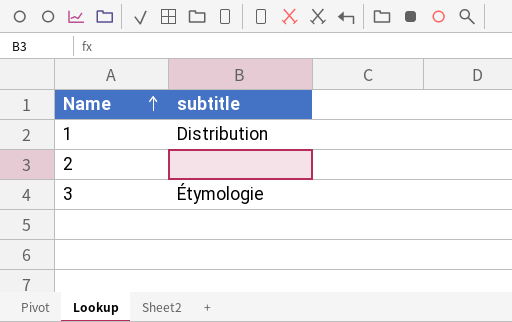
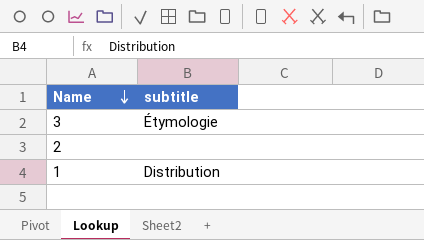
row order: Name ascending -> Name descending

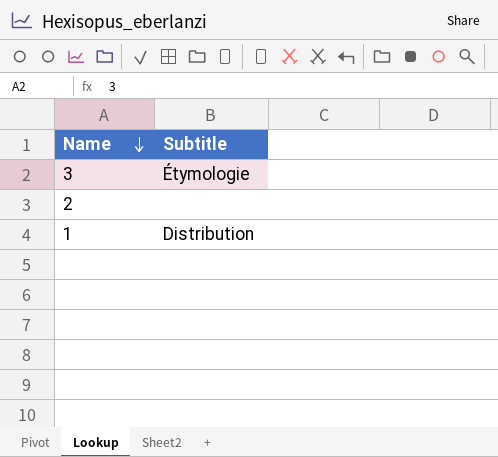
column name: subtitle -> Subtitle

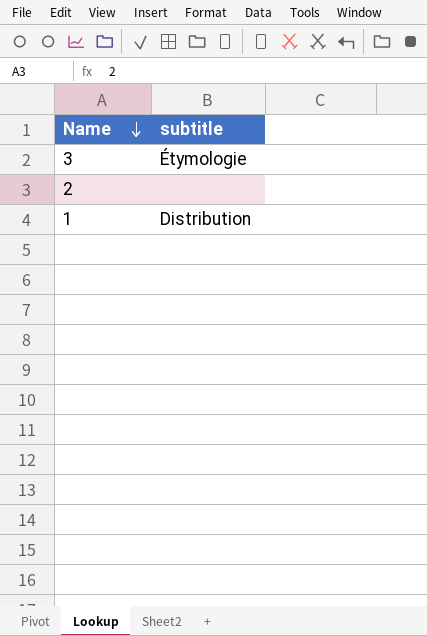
column name: Subtitle -> subtitle

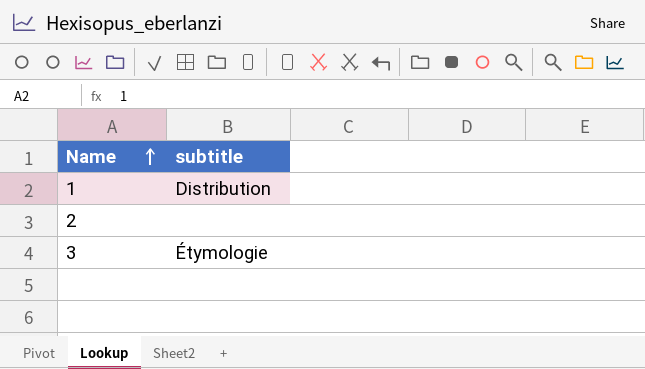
row order: Name descending -> Name ascending

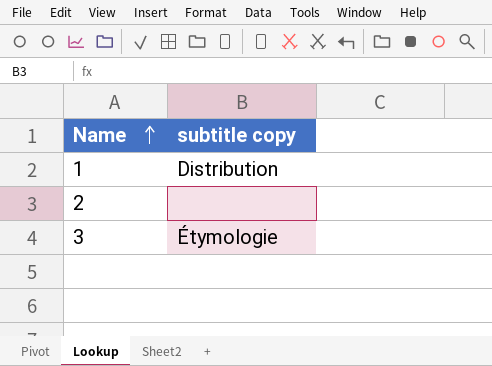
column name: subtitle -> subtitle copy

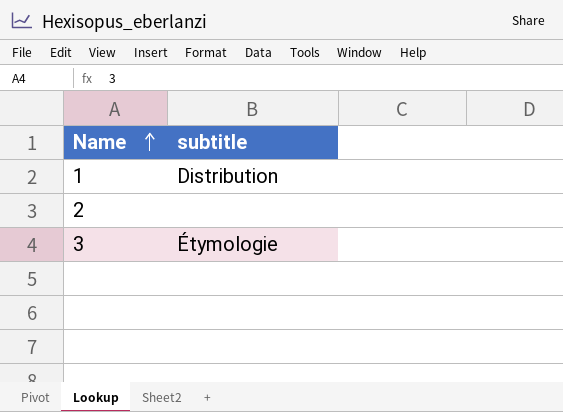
column name: subtitle copy -> subtitle

